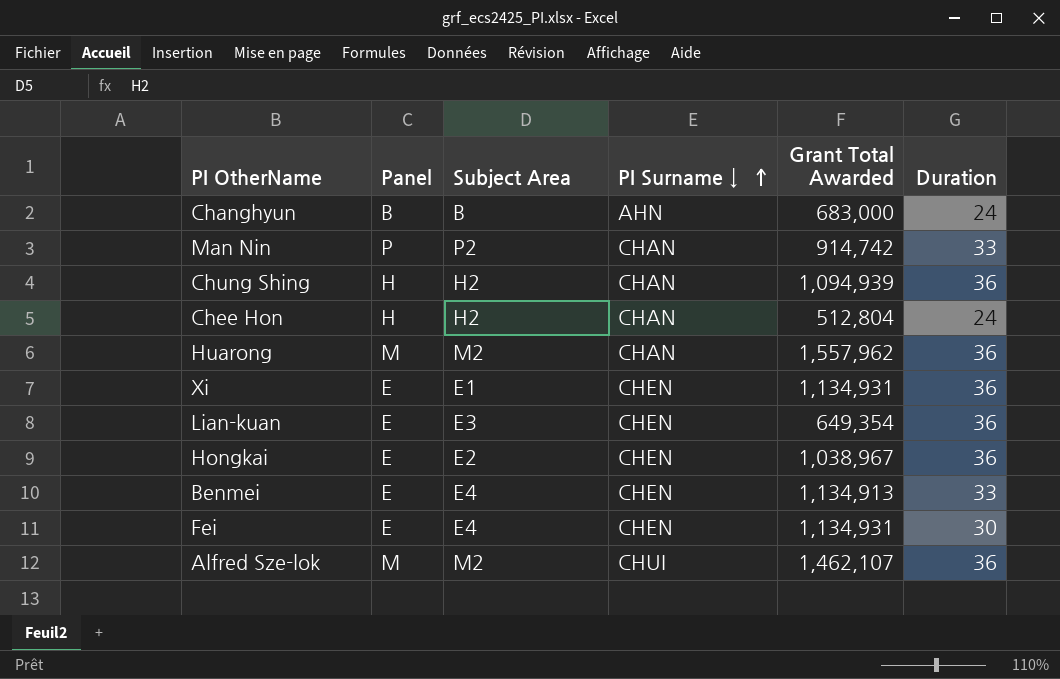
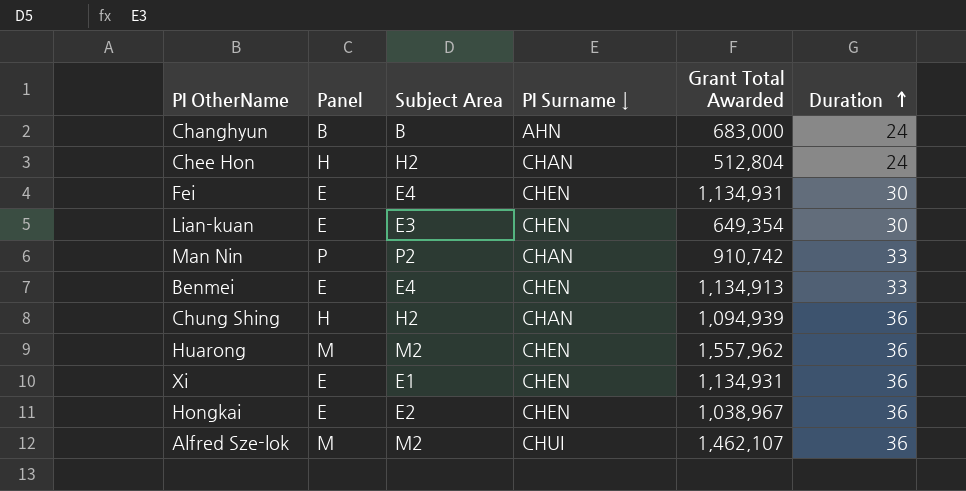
row order: PI Surname ↓ ascending -> Duration ascending
Lian-kuan | Duration: 36 -> 30
Man Nin | Grant Total Awarded: 914,742 -> 910,742
Huarong | PI Surname ↓: CHAN -> CHEN

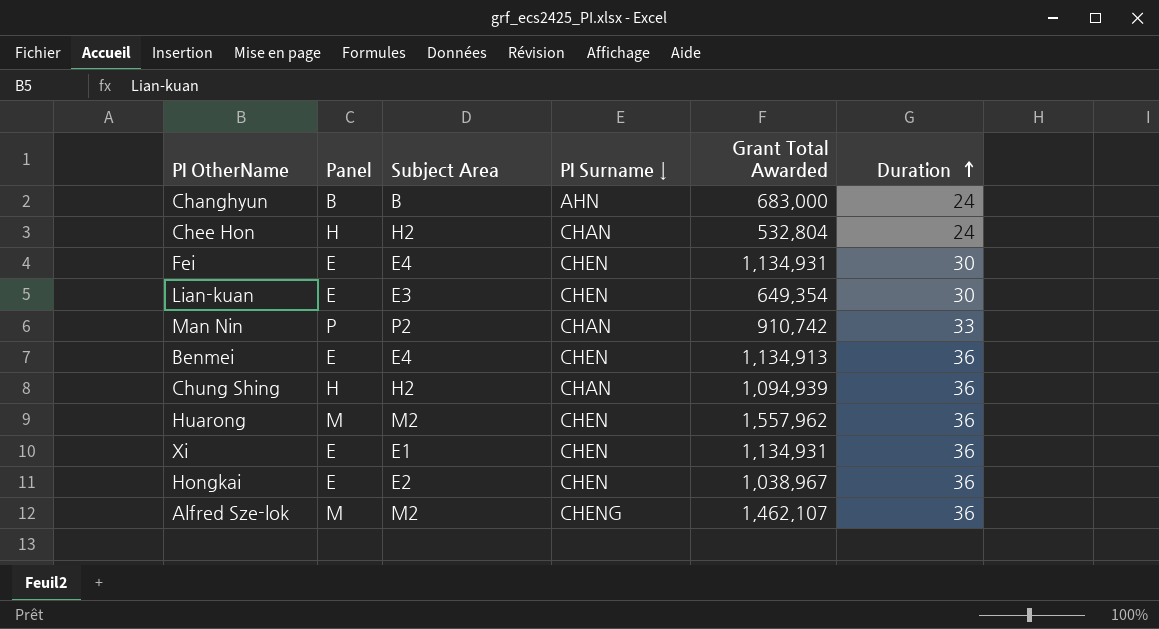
Chee Hon | Grant Total Awarded: 512,804 -> 532,804
Benmei | Duration: 33 -> 36
Alfred Sze-lok | PI Surname ↓: CHUI -> CHENG

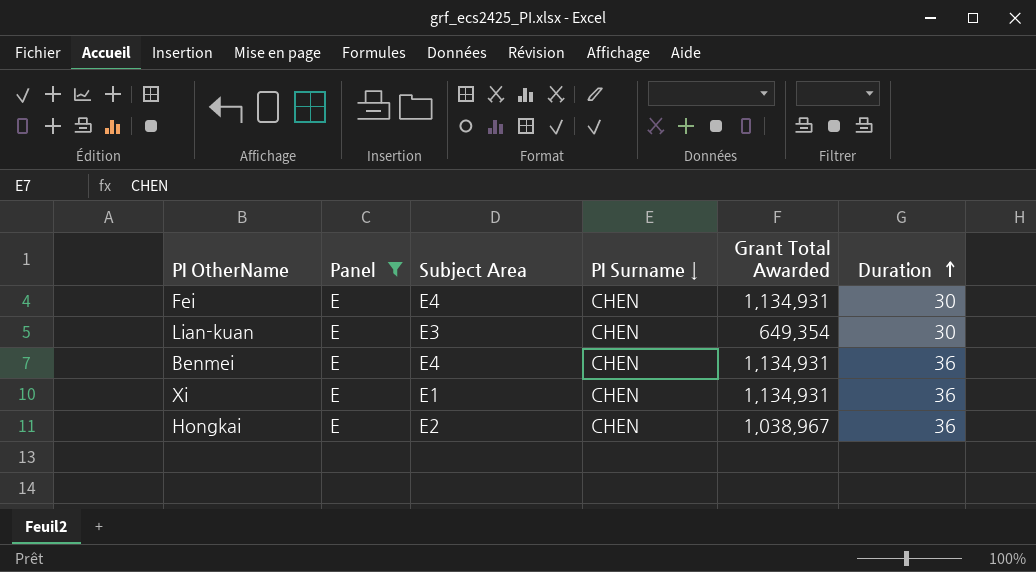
filter: none -> Panel = E
Benmei | Grant Total Awarded: 1,134,913 -> 1,134,931

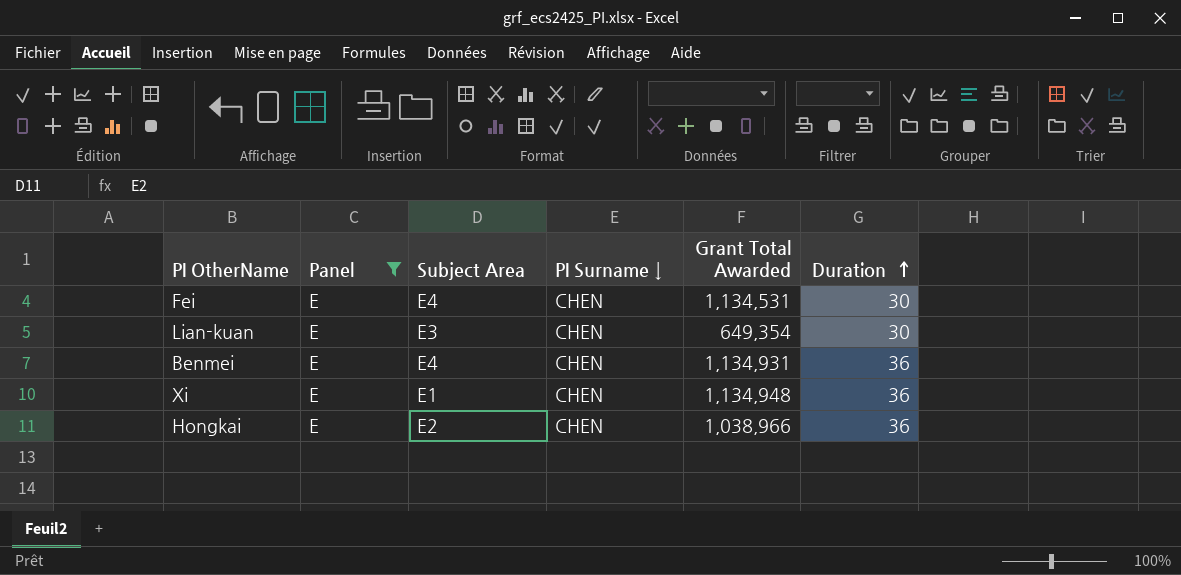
Fei | Grant Total Awarded: 1,134,931 -> 1,134,531
Xi | Grant Total Awarded: 1,134,931 -> 1,134,948
Hongkai | Grant Total Awarded: 1,038,967 -> 1,038,966

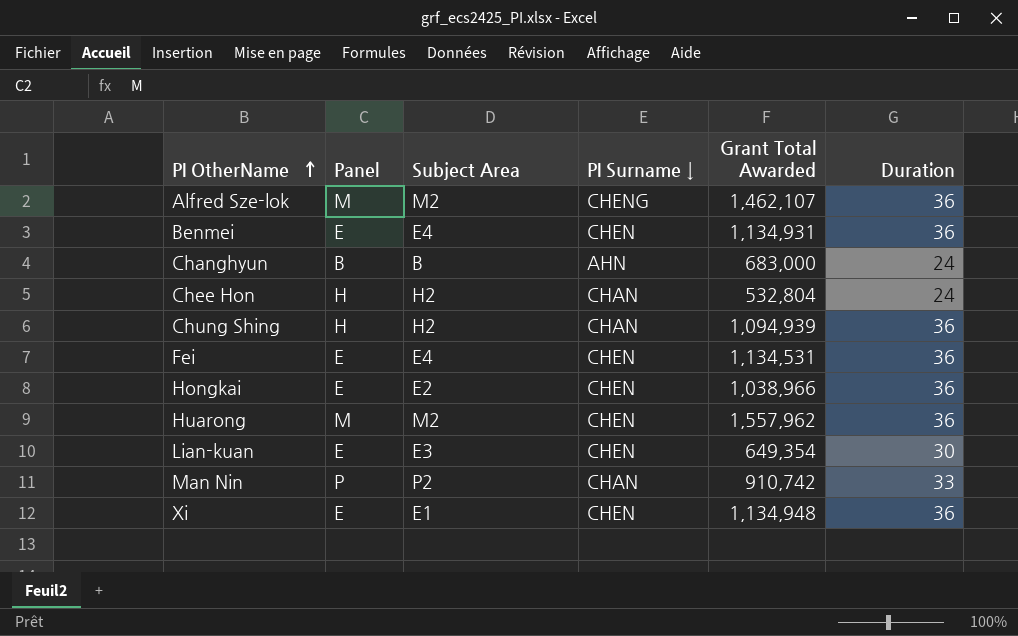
filter: Panel = E -> none
row order: Duration ascending -> PI OtherName ascending
Fei | Duration: 30 -> 36

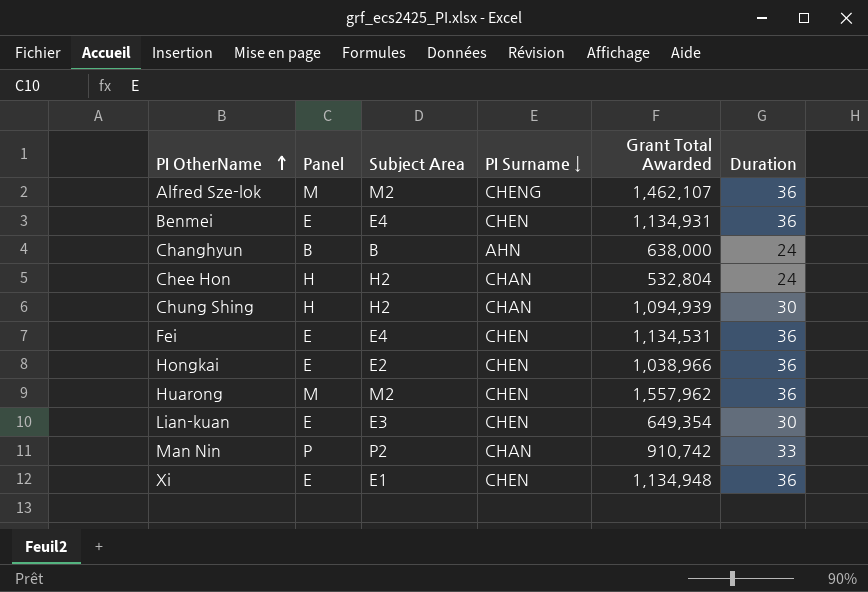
Changhyun | Grant Total Awarded: 683,000 -> 638,000
Chung Shing | Duration: 36 -> 30

